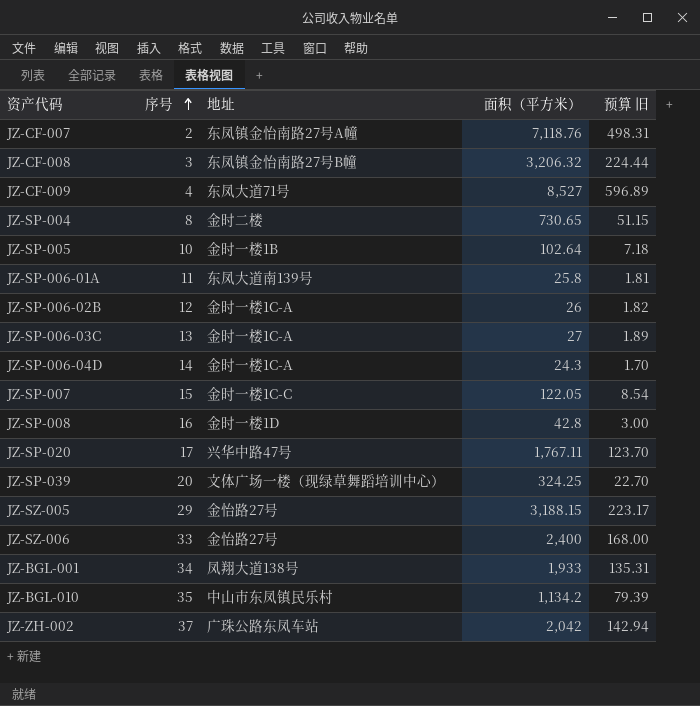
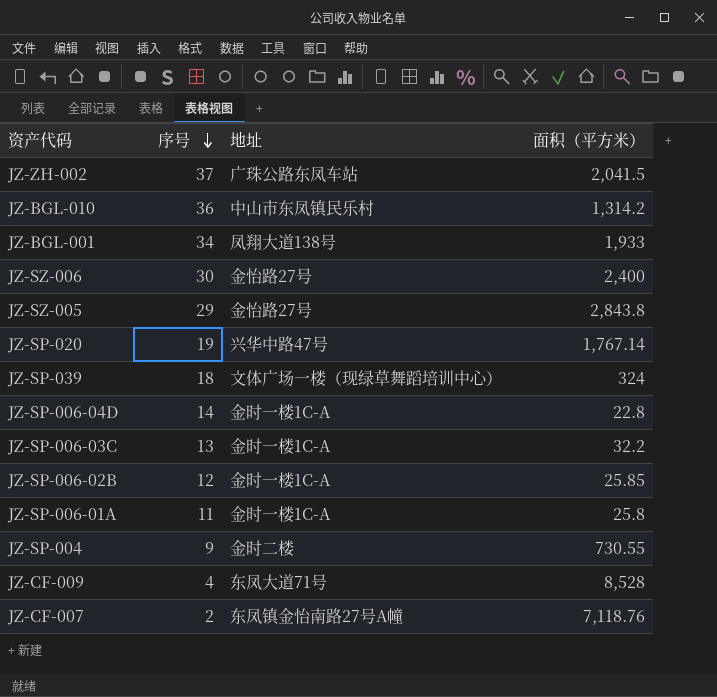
row order: 序号 ascending -> 序号 descending
column 预算 旧 | formula: [面积（平方米）] * 0.07 -> none
row JZ-CF-008: 3 | 东凤镇金怡南路27号B幢 | 3,206.32 | 224.44 -> none
row JZ-SP-005: 10 | 金时一楼1B | 102.64 | 7.18 -> none
row JZ-SP-007: 15 | 金时一楼1C-C | 122.05 | 8.54 -> none
row JZ-SP-008: 16 | 金时一楼1D | 42.8 | 3.00 -> none
JZ-ZH-002 | 面积（平方米）: 2,042 -> 2,041.5
JZ-BGL-010 | 序号: 35 -> 36
JZ-BGL-010 | 面积（平方米）: 1,134.2 -> 1,314.2
JZ-SZ-006 | 序号: 33 -> 30
JZ-SZ-005 | 面积（平方米）: 3,188.15 -> 2,843.8
JZ-SP-020 | 序号: 17 -> 19
JZ-SP-020 | 面积（平方米）: 1,767.11 -> 1,767.14
JZ-SP-039 | 序号: 20 -> 18
JZ-SP-039 | 面积（平方米）: 324.25 -> 324
JZ-SP-006-04D | 面积（平方米）: 24.3 -> 22.8
JZ-SP-006-03C | 面积（平方米）: 27 -> 32.2
JZ-SP-006-02B | 面积（平方米）: 26 -> 25.85
JZ-SP-006-01A | 地址: 东凤大道南139号 -> 金时一楼1C-A
JZ-SP-004 | 序号: 8 -> 9
JZ-SP-004 | 面积（平方米）: 730.65 -> 730.55
JZ-CF-009 | 面积（平方米）: 8,527 -> 8,528

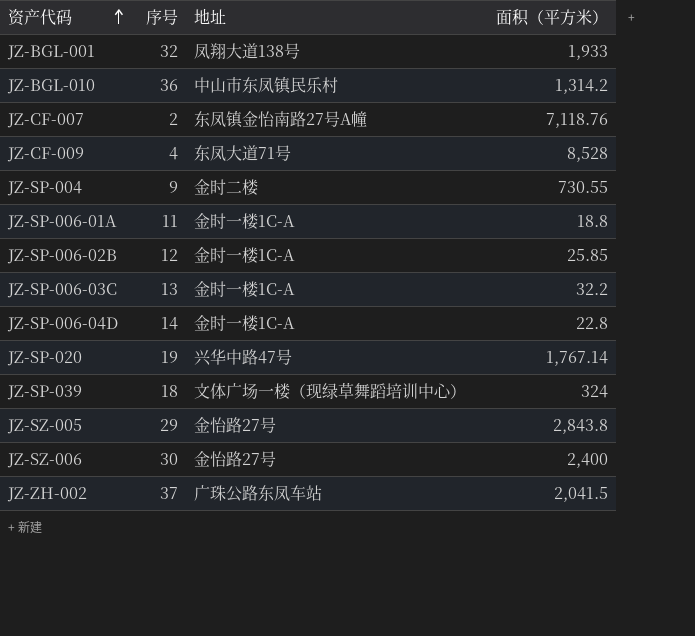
row order: 序号 descending -> 资产代码 ascending
JZ-BGL-001 | 序号: 34 -> 32
JZ-SP-006-01A | 面积（平方米）: 25.8 -> 18.8

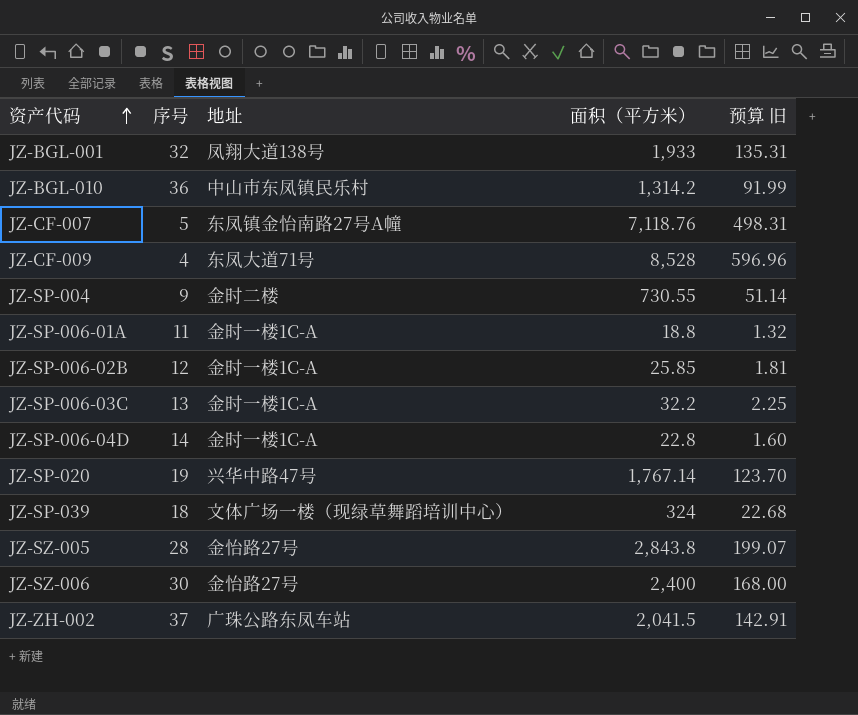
column 预算 旧 | formula: none -> [面积（平方米）] * 0.07
JZ-CF-007 | 序号: 2 -> 5
JZ-SZ-005 | 序号: 29 -> 28

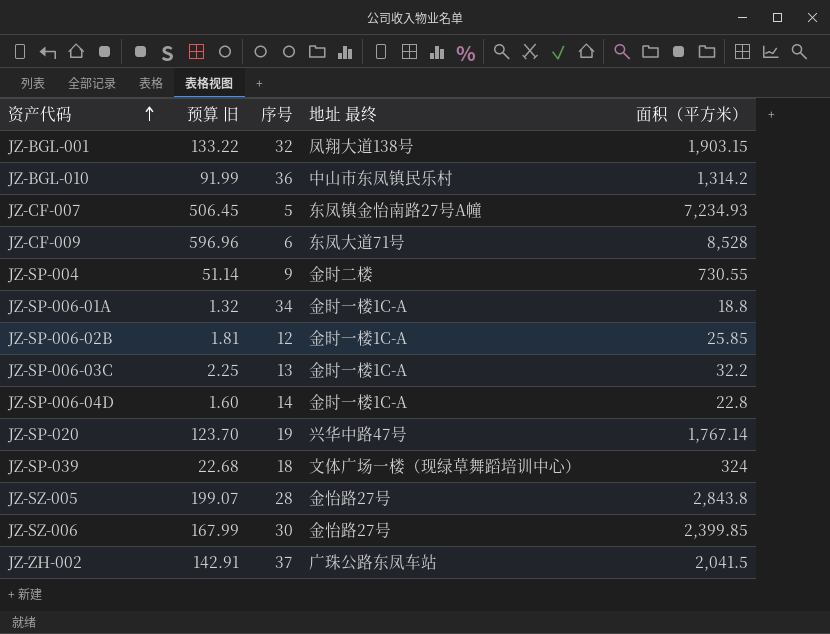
column 预算 旧 | position: 5 -> 2
column name: 地址 -> 地址 最终
JZ-BGL-001 | 预算 旧: 135.31 -> 133.22
JZ-BGL-001 | 面积（平方米）: 1,933 -> 1,903.15
JZ-CF-007 | 预算 旧: 498.31 -> 506.45
JZ-CF-007 | 面积（平方米）: 7,118.76 -> 7,234.93
JZ-CF-009 | 序号: 4 -> 6
JZ-SP-006-01A | 序号: 11 -> 34
JZ-SZ-006 | 预算 旧: 168.00 -> 167.99
JZ-SZ-006 | 面积（平方米）: 2,400 -> 2,399.85

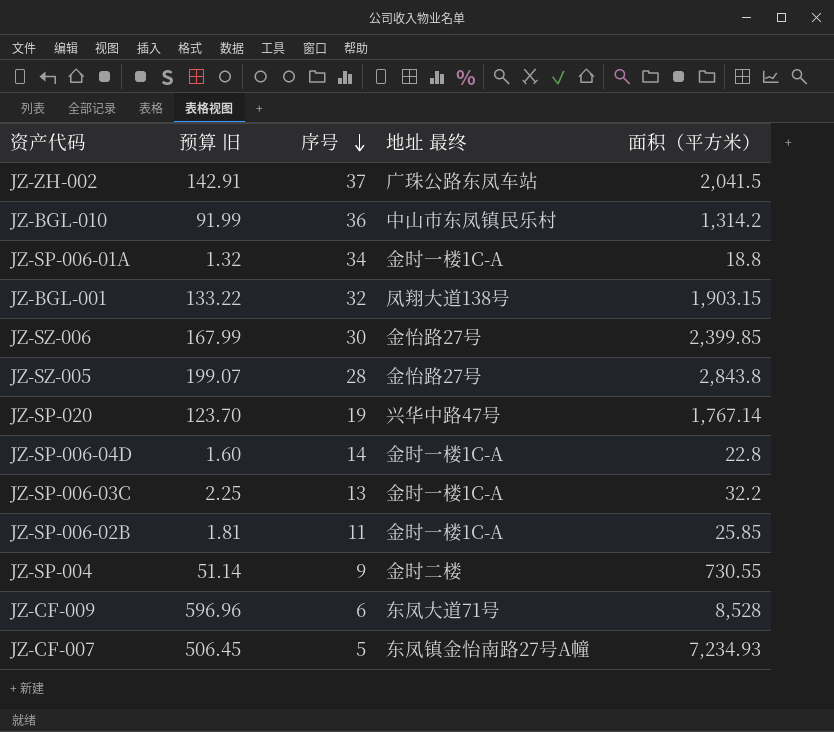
row order: 资产代码 ascending -> 序号 descending
row JZ-SP-039: 22.68 | 18 | 文体广场一楼（现绿草舞蹈培训中心） | 324 -> none
JZ-SP-006-02B | 序号: 12 -> 11

